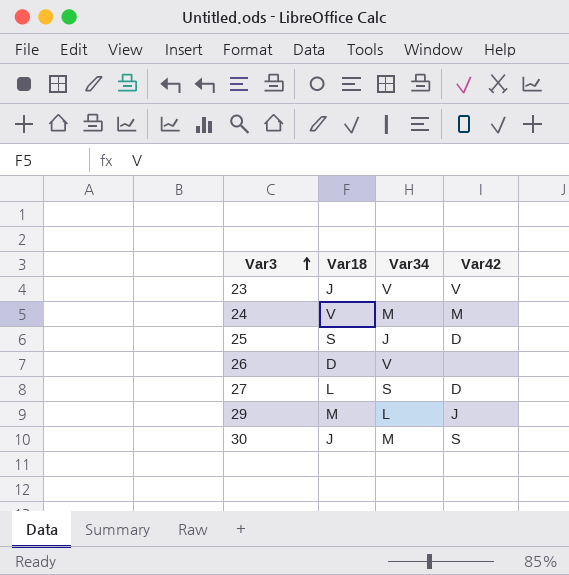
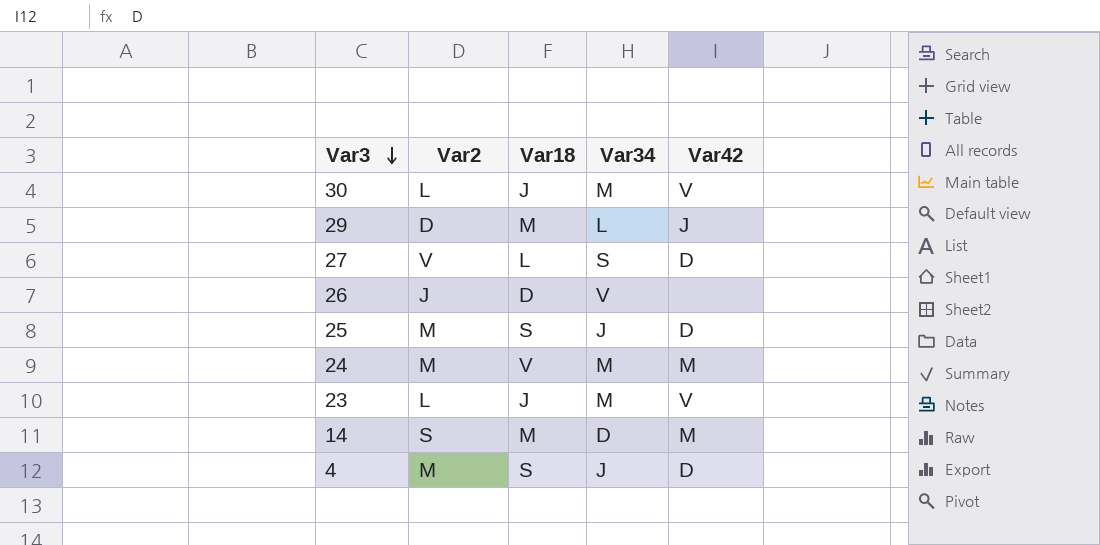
row order: Var3 ascending -> Var3 descending
column Var2 | position: none -> 2
30 | Var42: S -> V
23 | Var34: V -> M
row 14: none -> S | M | D | M
row 4: none -> M | S | J | D

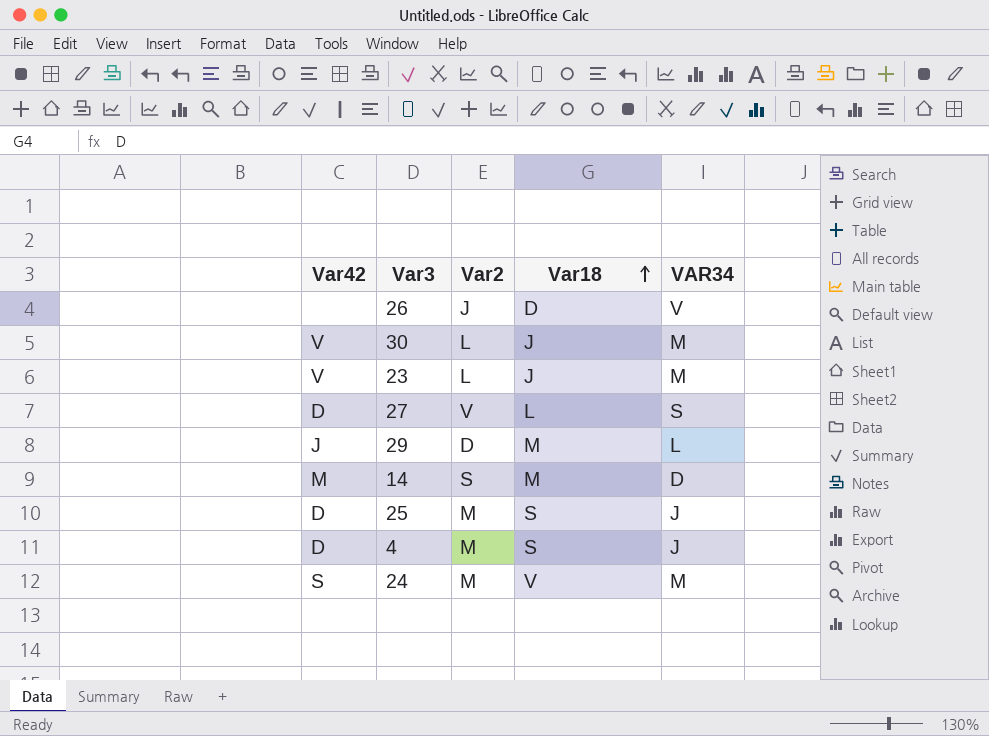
row order: Var3 descending -> Var18 ascending
column Var42 | position: 5 -> 1
column name: Var34 -> VAR34
24 | Var42: M -> S

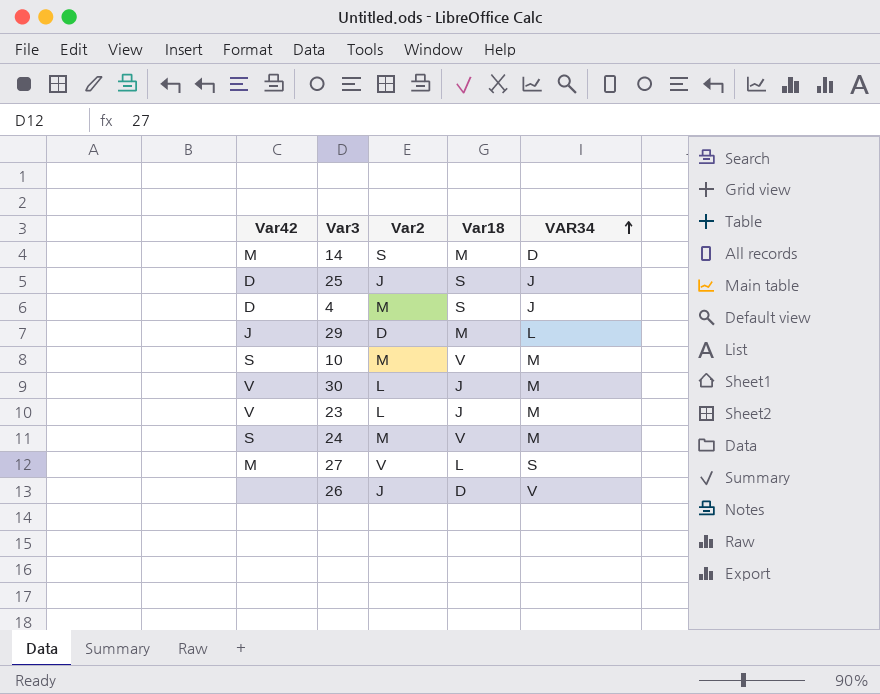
row order: Var18 ascending -> VAR34 ascending
25 | Var2: M -> J
row 10: none -> S | M | V | M
27 | Var42: D -> M

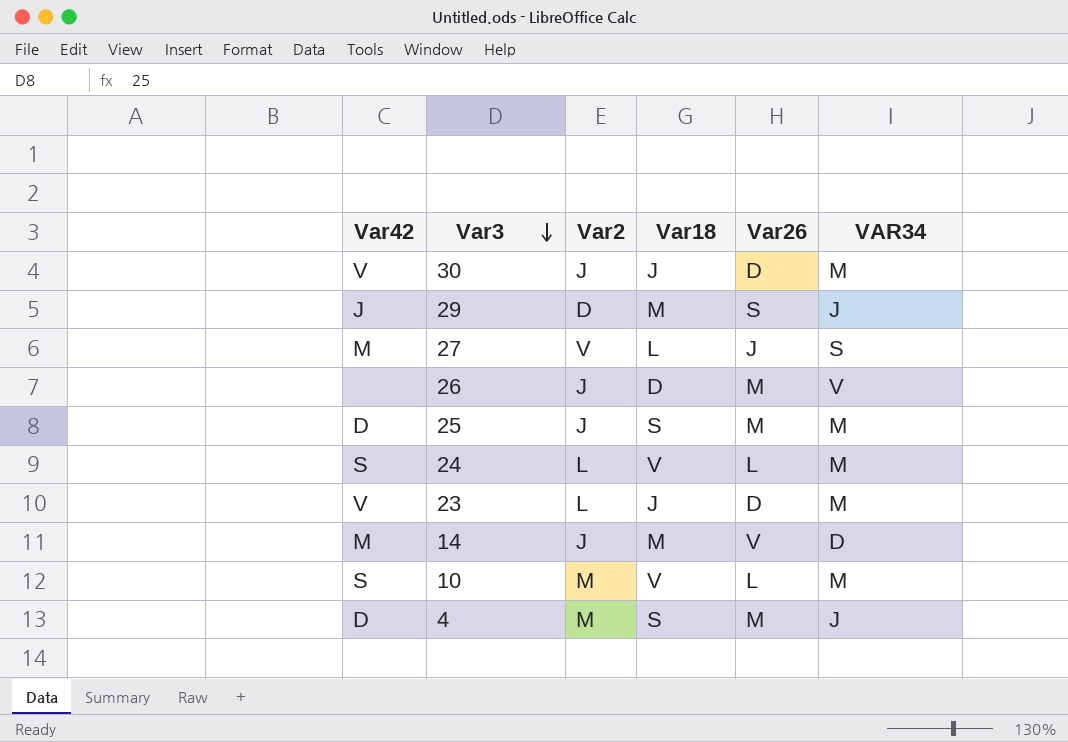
row order: VAR34 ascending -> Var3 descending
column Var26 | position: none -> 5
30 | Var2: L -> J
29 | VAR34: L -> J
25 | VAR34: J -> M
24 | Var2: M -> L
14 | Var2: S -> J

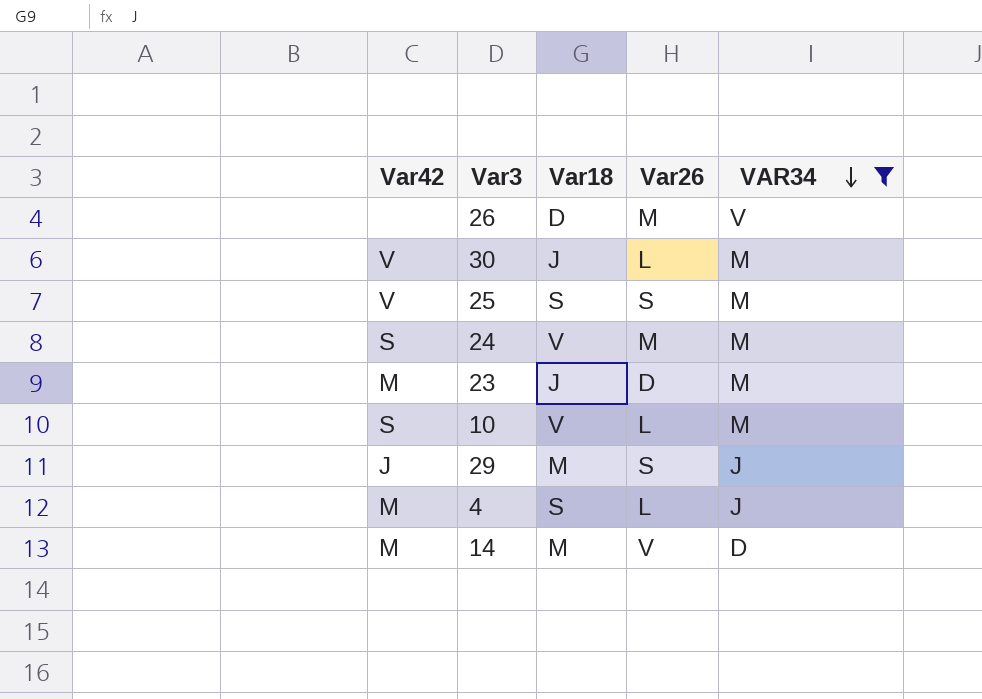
filter: none -> VAR34 != S
row order: Var3 descending -> VAR34 descending
column Var2 | position: 3 -> none
30 | Var26: D -> L
25 | Var42: D -> V
25 | Var26: M -> S
24 | Var26: L -> M
23 | Var42: V -> M
4 | Var42: D -> M
4 | Var26: M -> L

